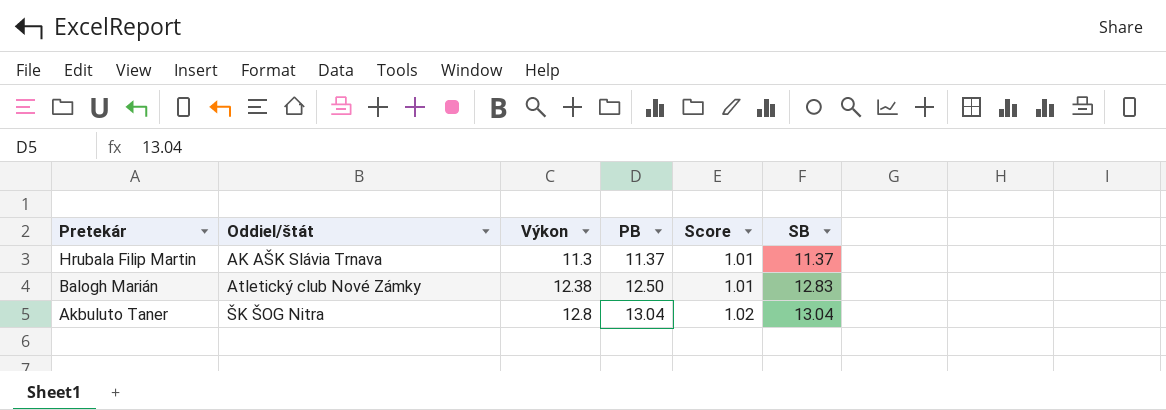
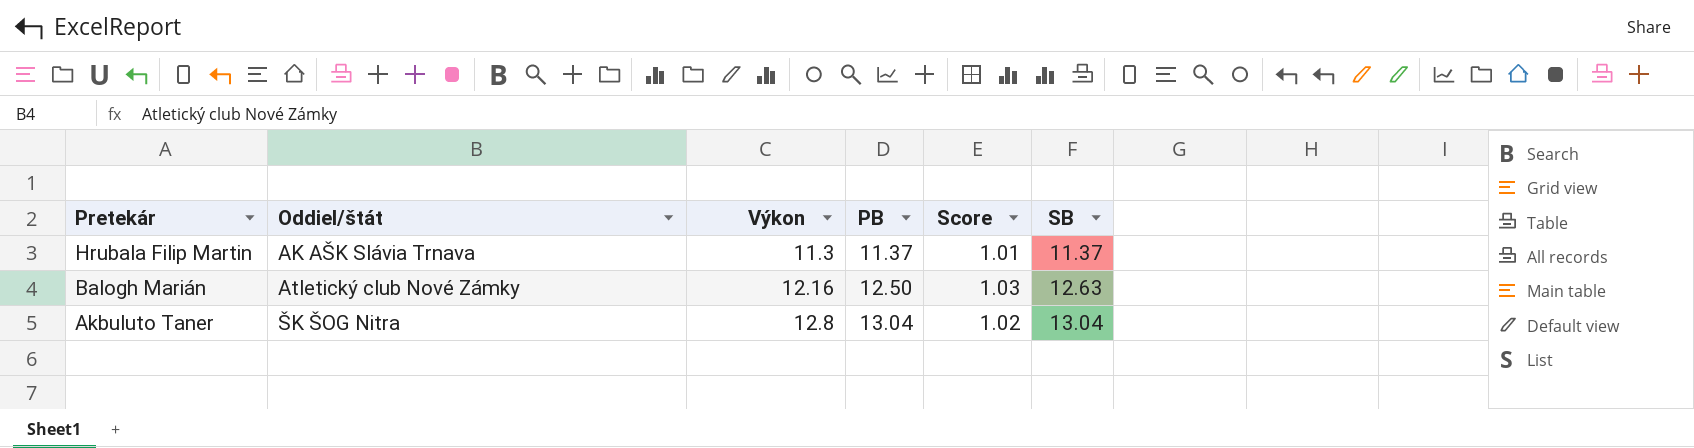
Balogh Marián | Výkon: 12.38 -> 12.16
Balogh Marián | Score: 1.01 -> 1.03
Balogh Marián | SB: 12.83 -> 12.63

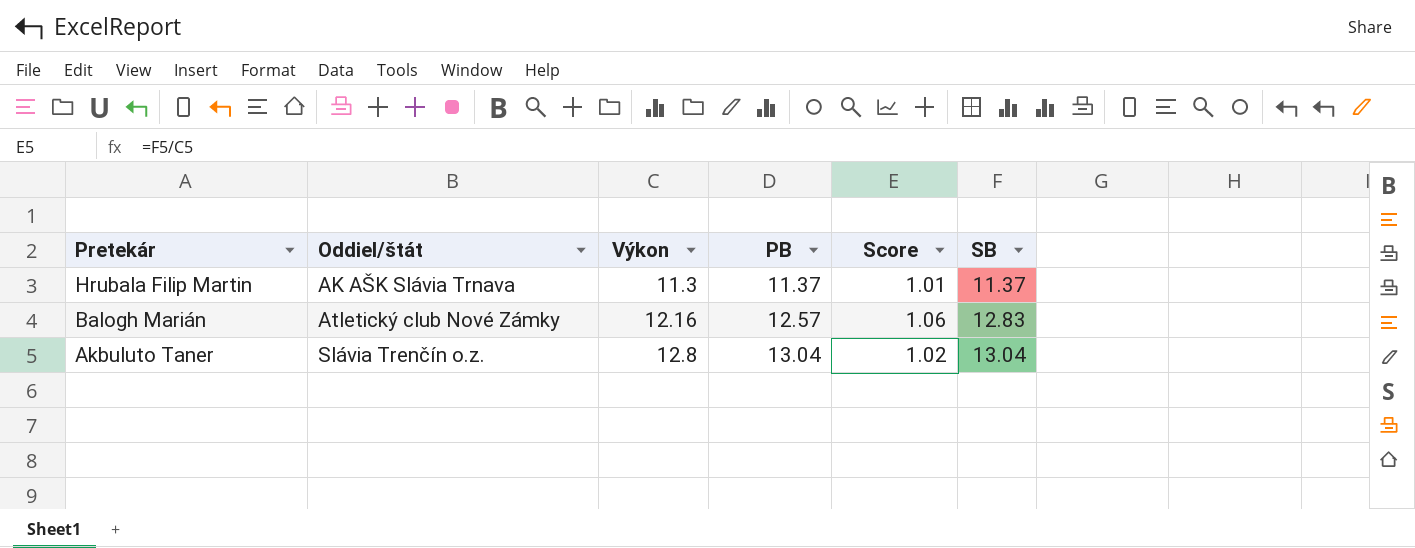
column Score | formula: [PB] / [Výkon] -> [SB] / [Výkon]
Balogh Marián | PB: 12.50 -> 12.57
Balogh Marián | SB: 12.63 -> 12.83
Akbuluto Taner | Oddiel/štát: ŠK ŠOG Nitra -> Slávia Trenčín o.z.

